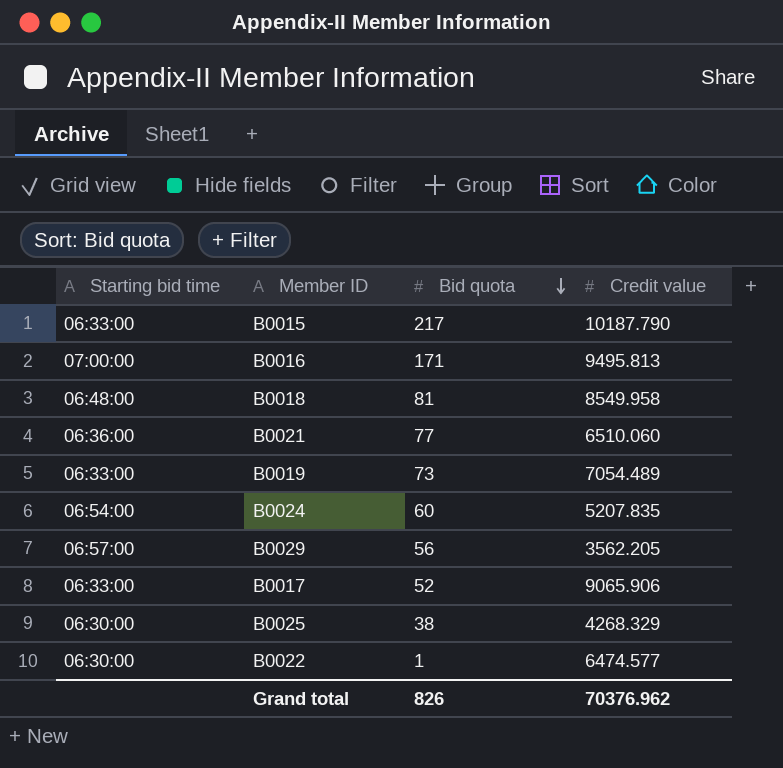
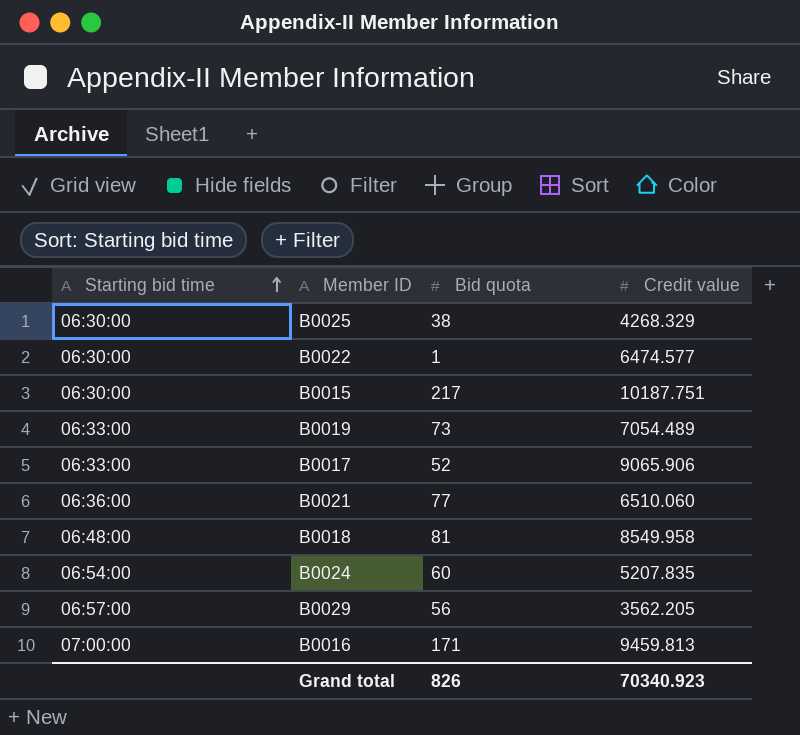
row order: Bid quota descending -> Starting bid time ascending
B0015 | Starting bid time: 06:33:00 -> 06:30:00
B0015 | Credit value: 10187.790 -> 10187.751
B0016 | Credit value: 9495.813 -> 9459.813
Grand total | Credit value: 70376.962 -> 70340.923

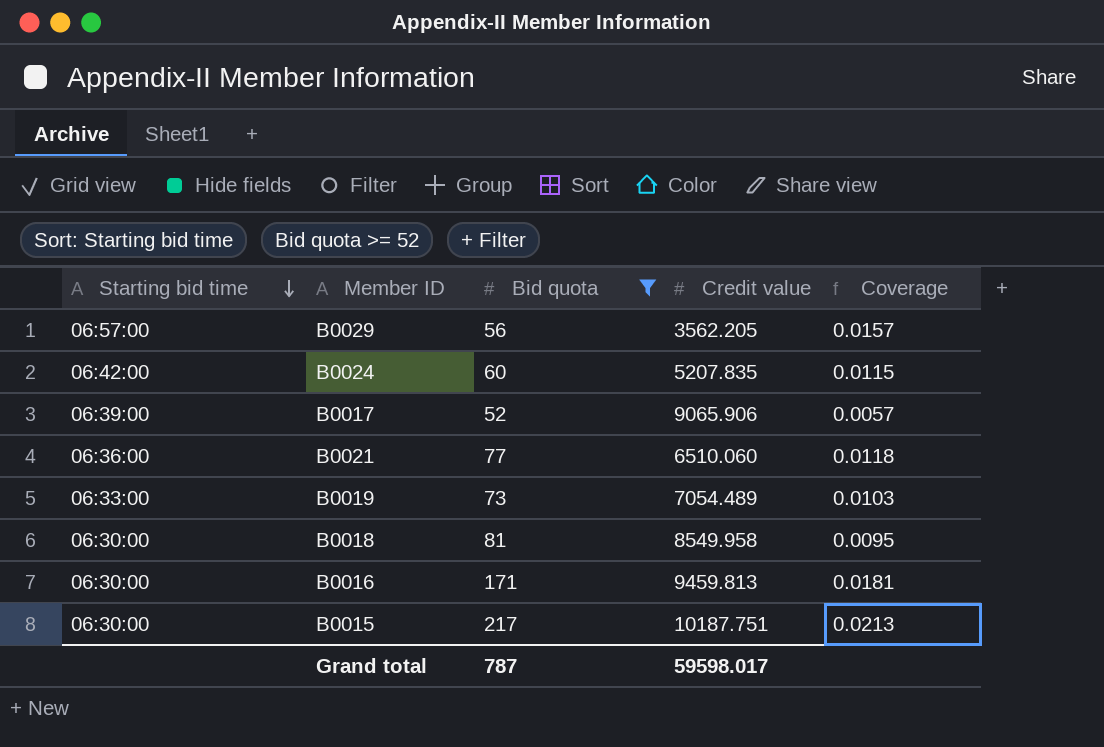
filter: none -> Bid quota >= 52
row order: Starting bid time ascending -> Starting bid time descending
column Coverage | formula: none -> [Bid quota] / [Credit value]
B0024 | Starting bid time: 06:54:00 -> 06:42:00
B0017 | Starting bid time: 06:33:00 -> 06:39:00
B0018 | Starting bid time: 06:48:00 -> 06:30:00
B0016 | Starting bid time: 07:00:00 -> 06:30:00
Grand total | Bid quota: 826 -> 787
Grand total | Credit value: 70340.923 -> 59598.017

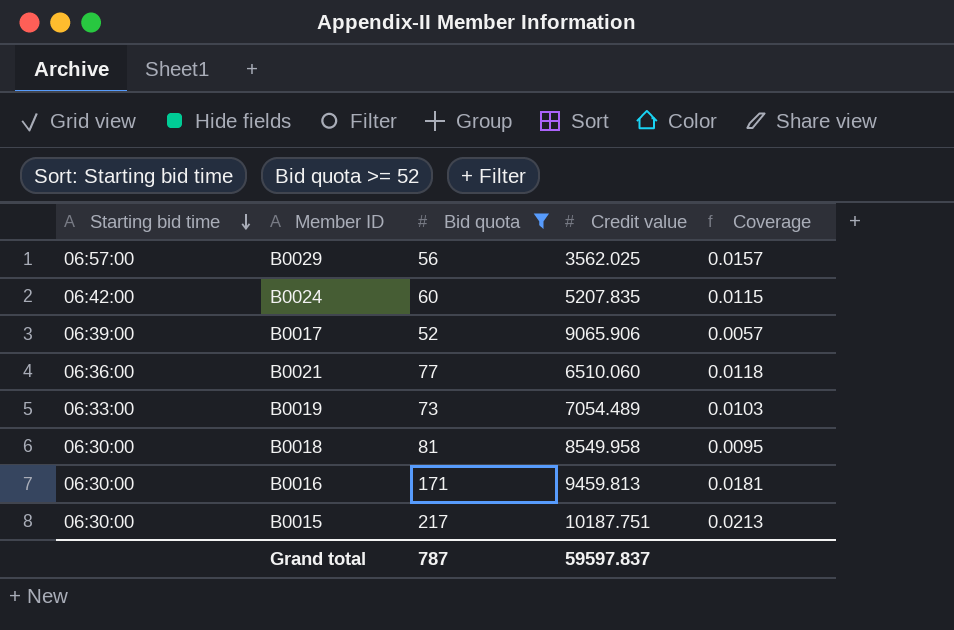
B0029 | Credit value: 3562.205 -> 3562.025
Grand total | Credit value: 59598.017 -> 59597.837

